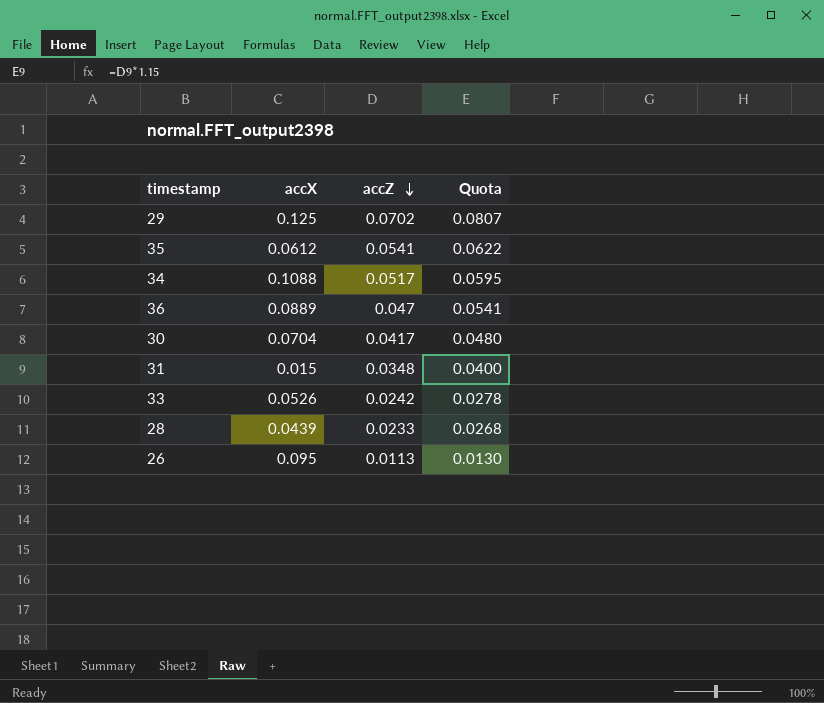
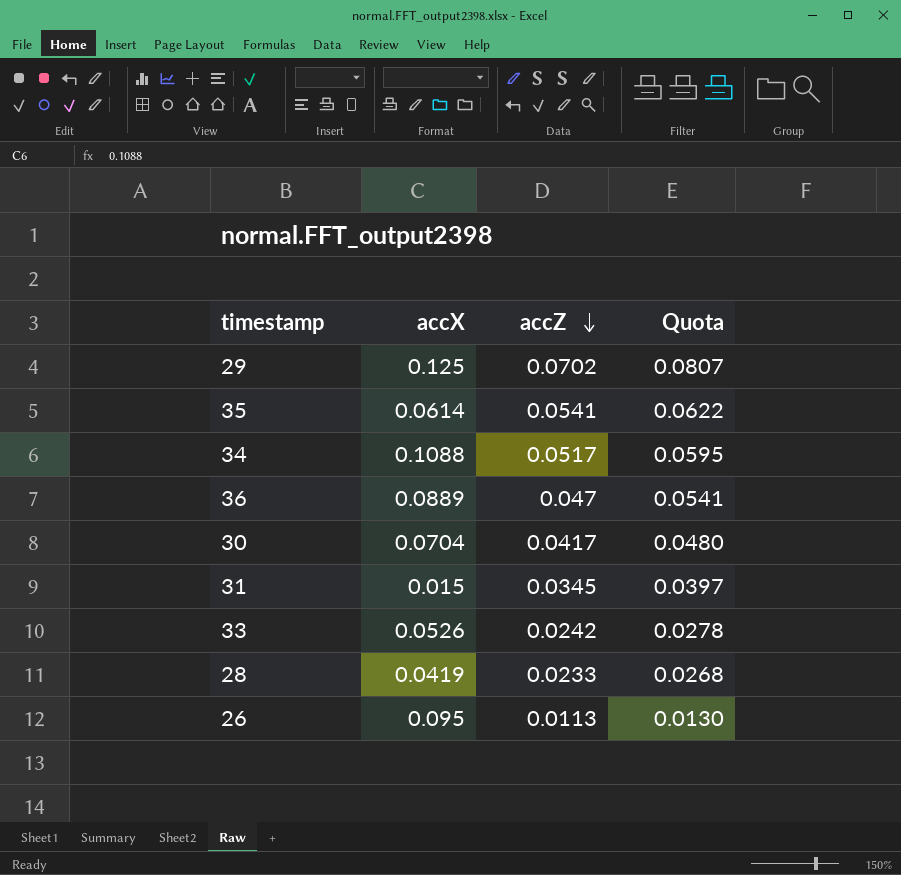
35 | accX: 0.0612 -> 0.0614
31 | accZ: 0.0348 -> 0.0345
31 | Quota: 0.0400 -> 0.0397
28 | accX: 0.0439 -> 0.0419

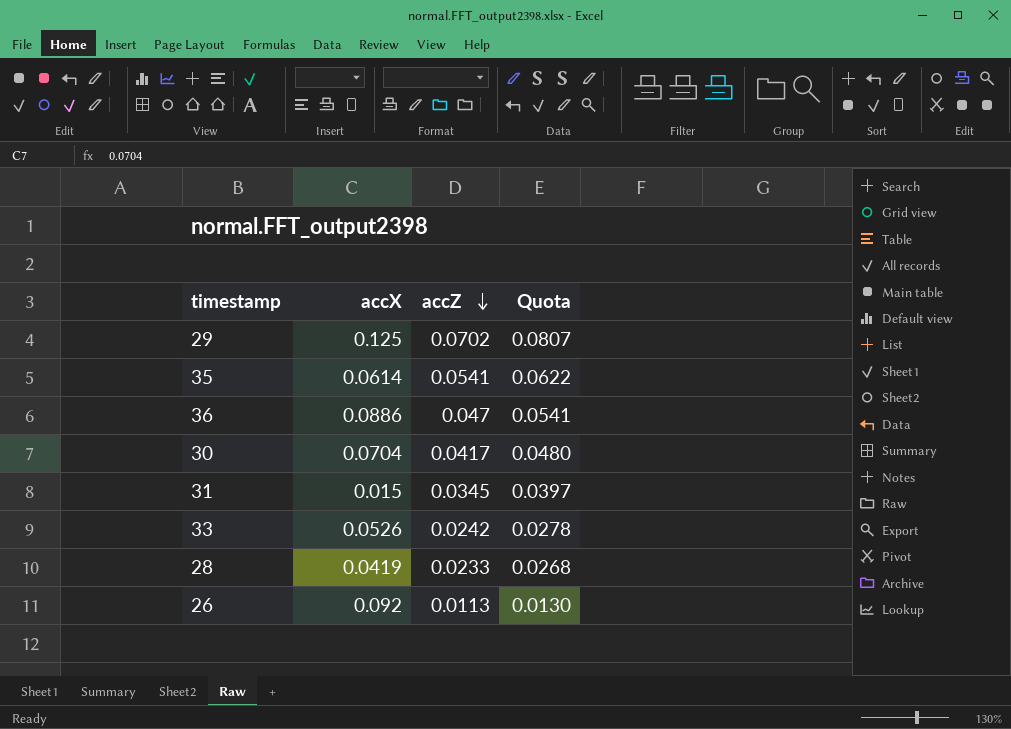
row 34: 0.1088 | 0.0517 | 0.0595 -> none
36 | accX: 0.0889 -> 0.0886
26 | accX: 0.095 -> 0.092

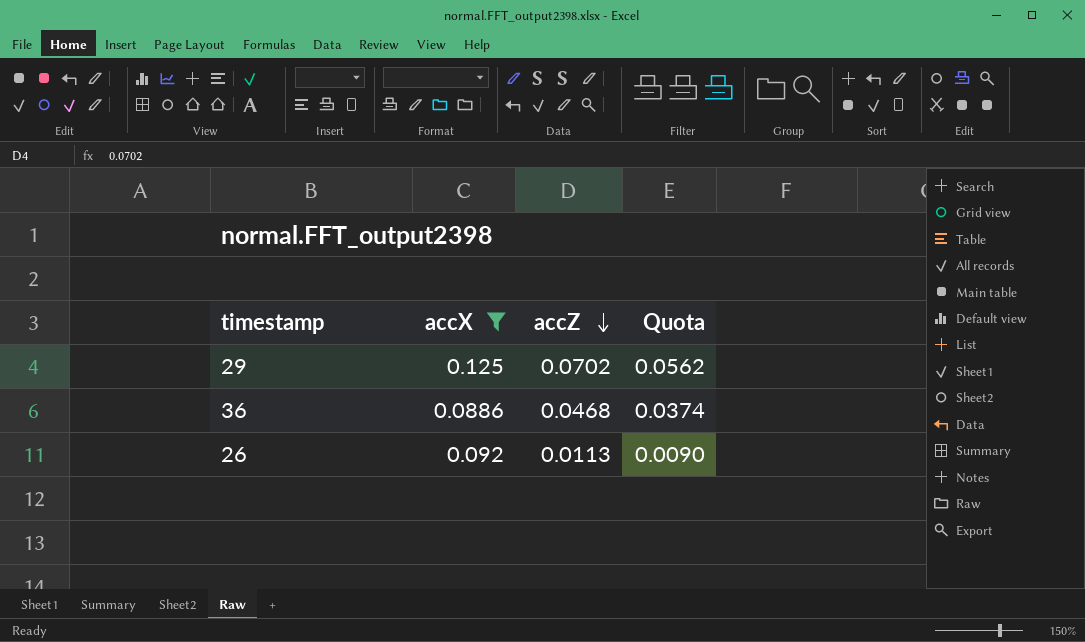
filter: none -> accX >= 0.0886
column Quota | formula: [accZ] * 1.15 -> [accZ] * 0.8
36 | accZ: 0.047 -> 0.0468

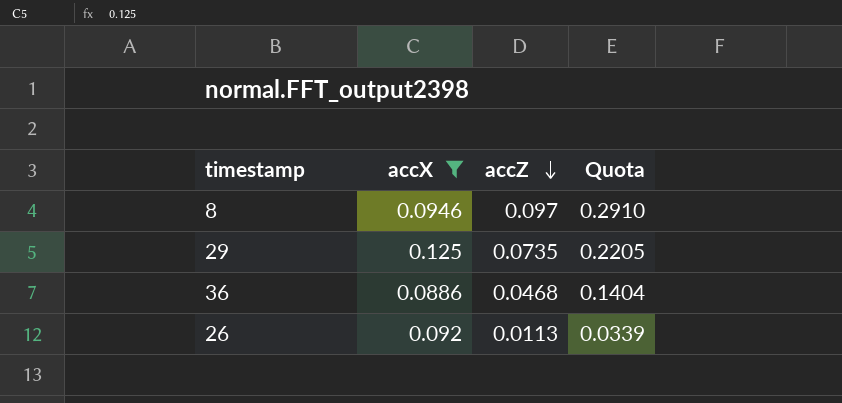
column Quota | formula: [accZ] * 0.8 -> [accZ] * 3
row 8: none -> 0.0946 | 0.097 | 0.2910
29 | accZ: 0.0702 -> 0.0735

